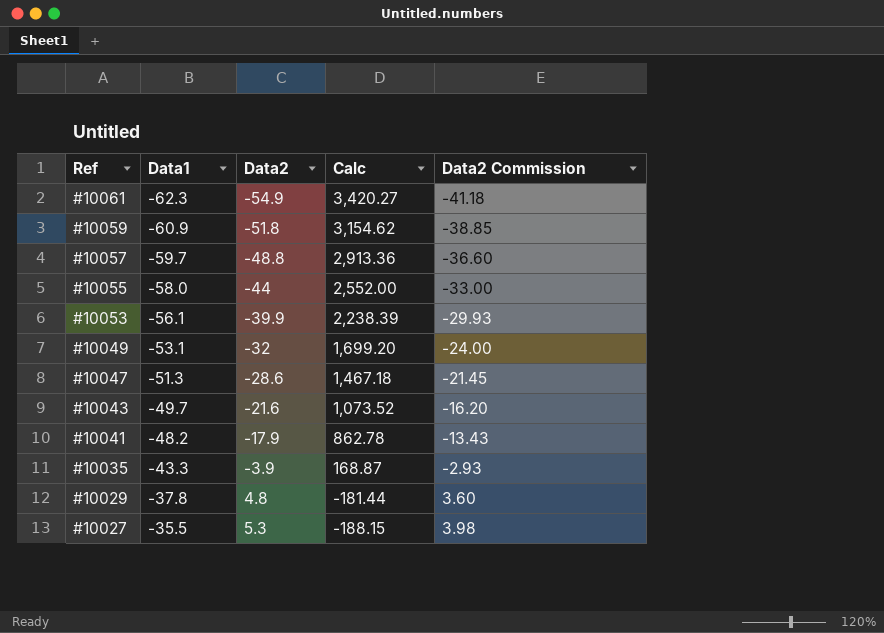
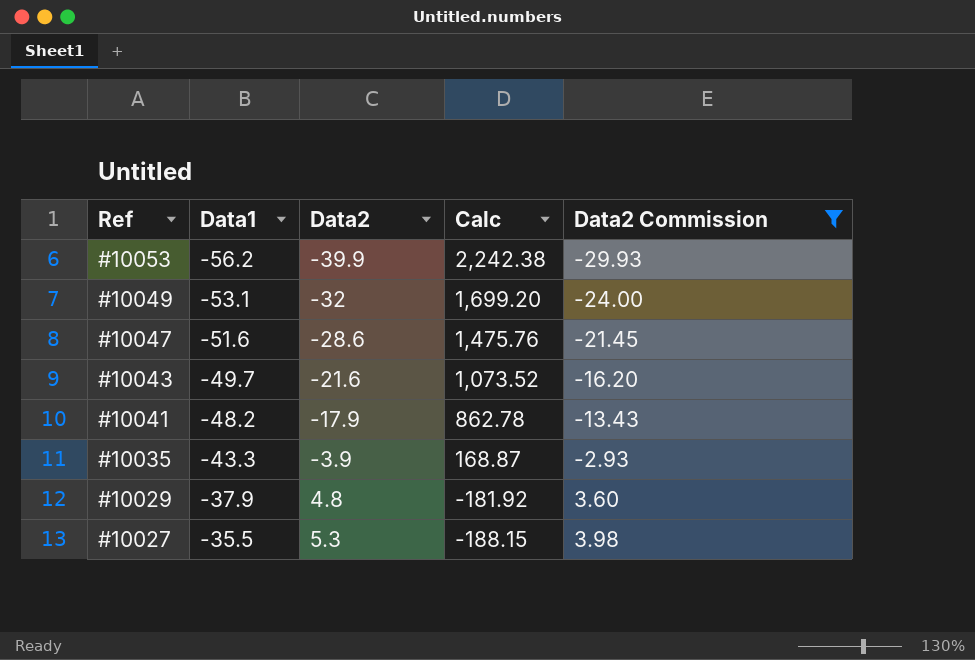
filter: none -> Data2 Commission >= -29.93
#10053 | Data1: -56.1 -> -56.2
#10053 | Calc: 2,238.39 -> 2,242.38
#10047 | Data1: -51.3 -> -51.6
#10047 | Calc: 1,467.18 -> 1,475.76
#10029 | Data1: -37.8 -> -37.9
#10029 | Calc: -181.44 -> -181.92

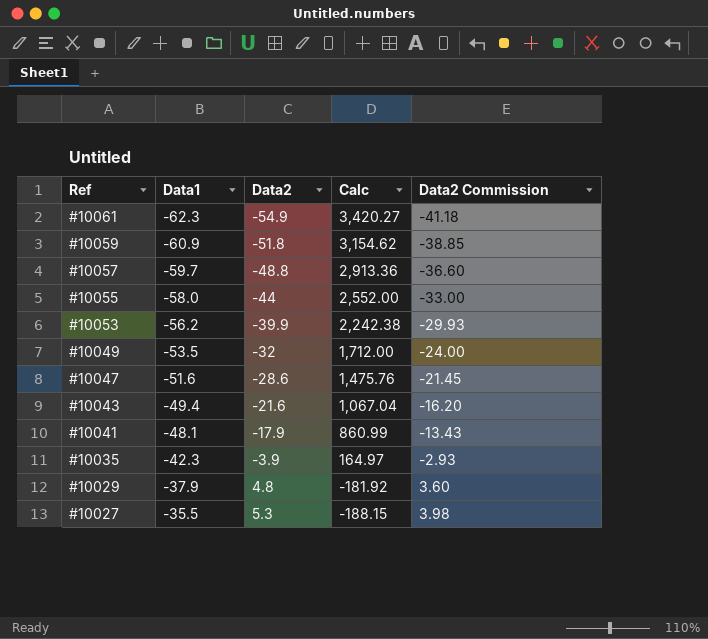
filter: Data2 Commission >= -29.93 -> none
#10049 | Data1: -53.1 -> -53.5
#10049 | Calc: 1,699.20 -> 1,712.00
#10043 | Data1: -49.7 -> -49.4
#10043 | Calc: 1,073.52 -> 1,067.04
#10041 | Data1: -48.2 -> -48.1
#10041 | Calc: 862.78 -> 860.99
#10035 | Data1: -43.3 -> -42.3
#10035 | Calc: 168.87 -> 164.97

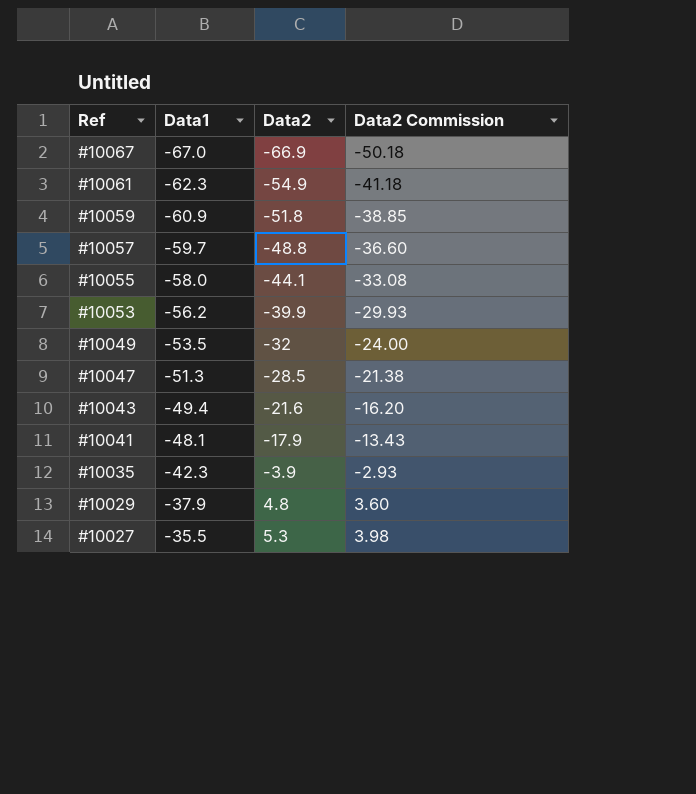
column Calc | formula: [Data1] * [Data2] -> none
row #10067: none -> -67.0 | -66.9 | -50.18
#10055 | Data2: -44 -> -44.1
#10055 | Data2 Commission: -33.00 -> -33.08
#10047 | Data1: -51.6 -> -51.3
#10047 | Data2: -28.6 -> -28.5
#10047 | Data2 Commission: -21.45 -> -21.38

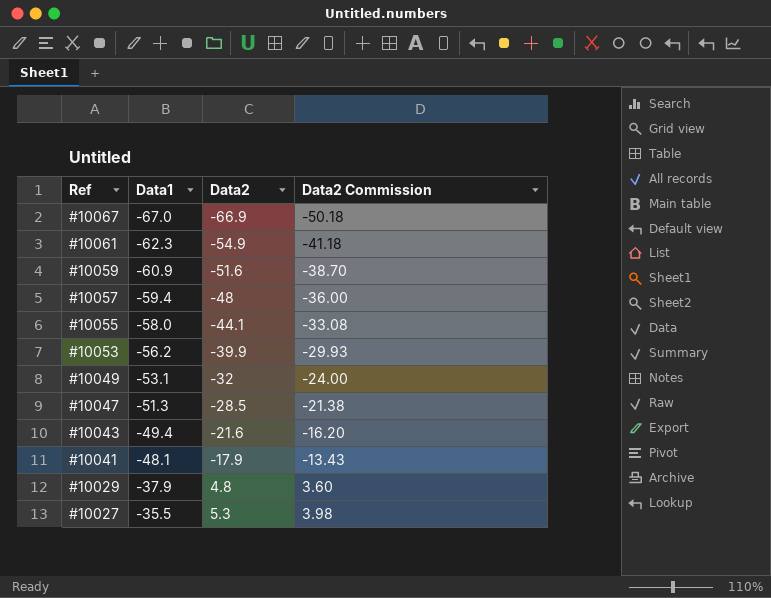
row #10035: -42.3 | -3.9 | -2.93 -> none
#10059 | Data2: -51.8 -> -51.6
#10059 | Data2 Commission: -38.85 -> -38.70
#10057 | Data1: -59.7 -> -59.4
#10057 | Data2: -48.8 -> -48
#10057 | Data2 Commission: -36.60 -> -36.00
#10049 | Data1: -53.5 -> -53.1

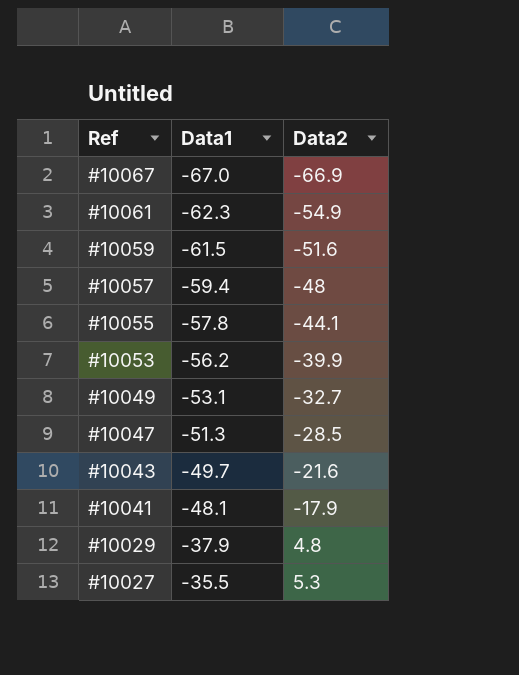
column Data2 Commission | formula: [Data2] * 0.75 -> none
#10059 | Data1: -60.9 -> -61.5
#10055 | Data1: -58.0 -> -57.8
#10049 | Data2: -32 -> -32.7
#10043 | Data1: -49.4 -> -49.7

